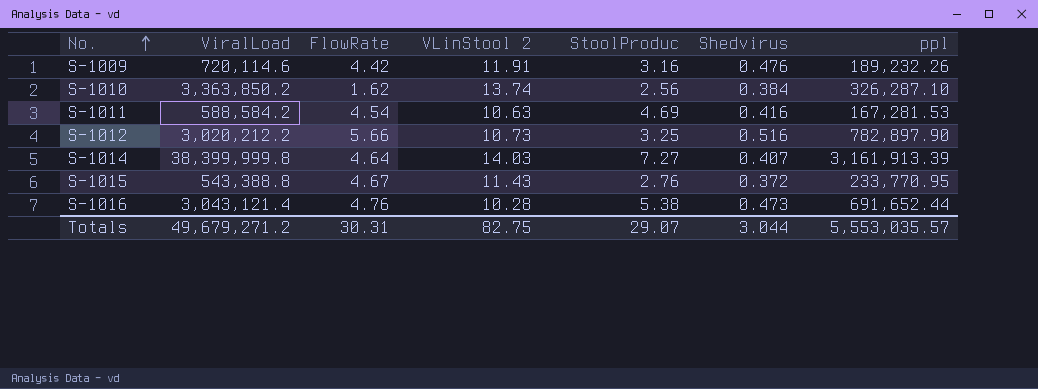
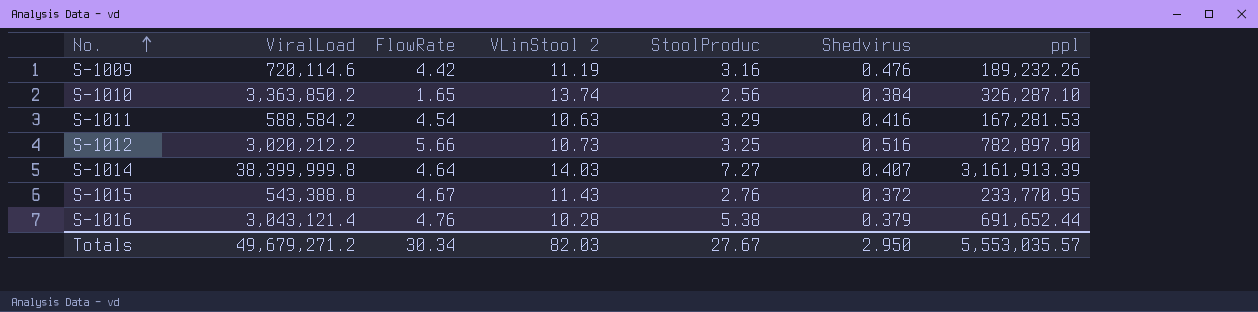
S-1009 | VLinStool 2: 11.91 -> 11.19
S-1010 | FlowRate: 1.62 -> 1.65
S-1011 | StoolProduc: 4.69 -> 3.29
S-1016 | Shedvirus: 0.473 -> 0.379
Totals | FlowRate: 30.31 -> 30.34
Totals | VLinStool 2: 82.75 -> 82.03
Totals | StoolProduc: 29.07 -> 27.67
Totals | Shedvirus: 3.044 -> 2.950

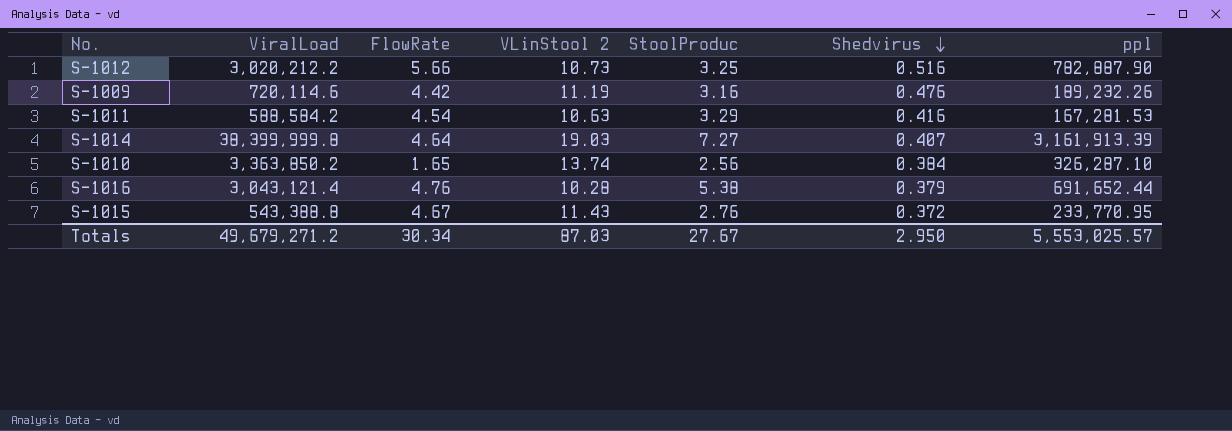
row order: No. ascending -> Shedvirus descending
S-1012 | ppl: 782,897.90 -> 782,887.90
S-1014 | VLinStool 2: 14.03 -> 19.03
Totals | VLinStool 2: 82.03 -> 87.03
Totals | ppl: 5,553,035.57 -> 5,553,025.57

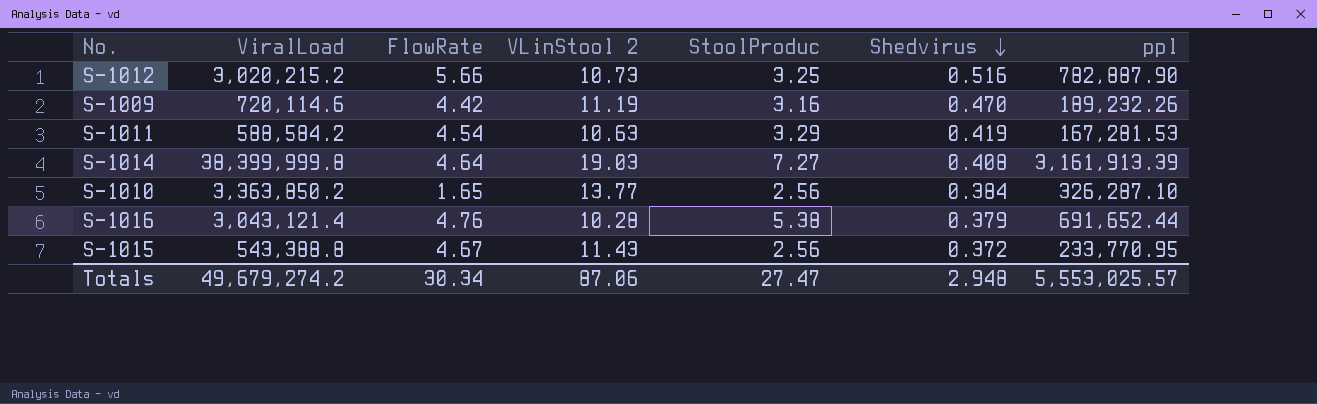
S-1012 | ViralLoad: 3,020,212.2 -> 3,020,215.2
S-1009 | Shedvirus: 0.476 -> 0.470
S-1011 | Shedvirus: 0.416 -> 0.419
S-1014 | Shedvirus: 0.407 -> 0.408
S-1010 | VLinStool 2: 13.74 -> 13.77
S-1015 | StoolProduc: 2.76 -> 2.56
Totals | ViralLoad: 49,679,271.2 -> 49,679,274.2
Totals | VLinStool 2: 87.03 -> 87.06
Totals | StoolProduc: 27.67 -> 27.47
Totals | Shedvirus: 2.950 -> 2.948

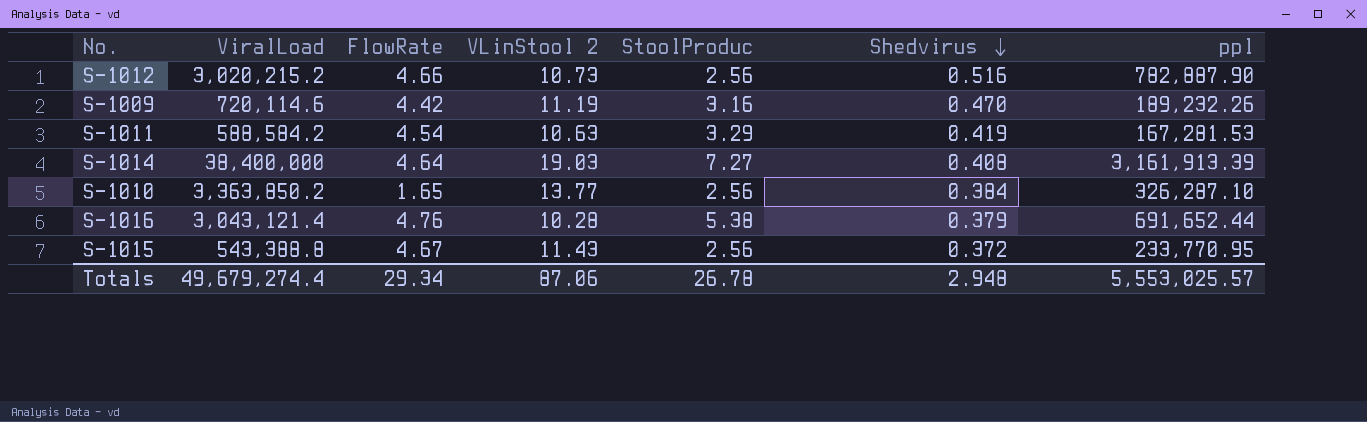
S-1012 | FlowRate: 5.66 -> 4.66
S-1012 | StoolProduc: 3.25 -> 2.56
S-1014 | ViralLoad: 38,399,999.8 -> 38,400,000
Totals | ViralLoad: 49,679,274.2 -> 49,679,274.4
Totals | FlowRate: 30.34 -> 29.34
Totals | StoolProduc: 27.47 -> 26.78

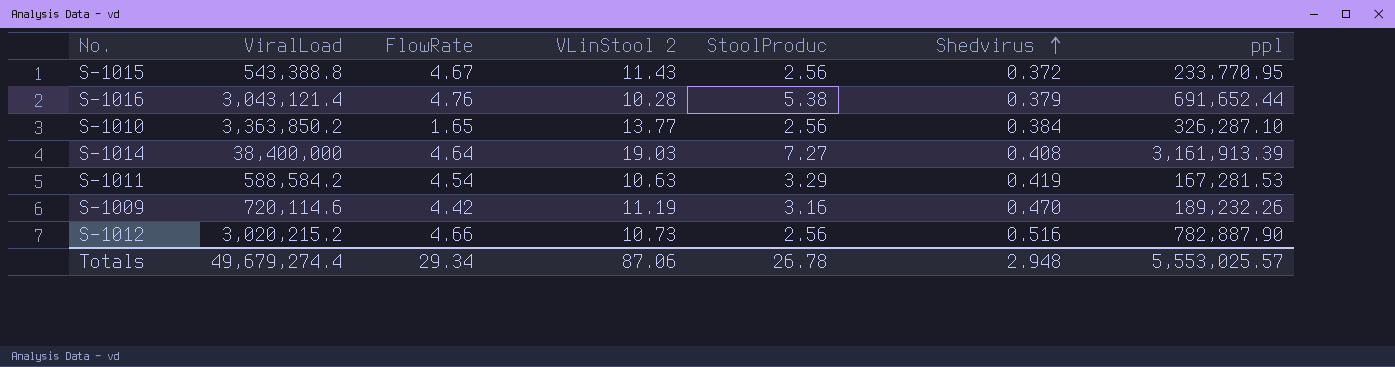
row order: Shedvirus descending -> Shedvirus ascending

